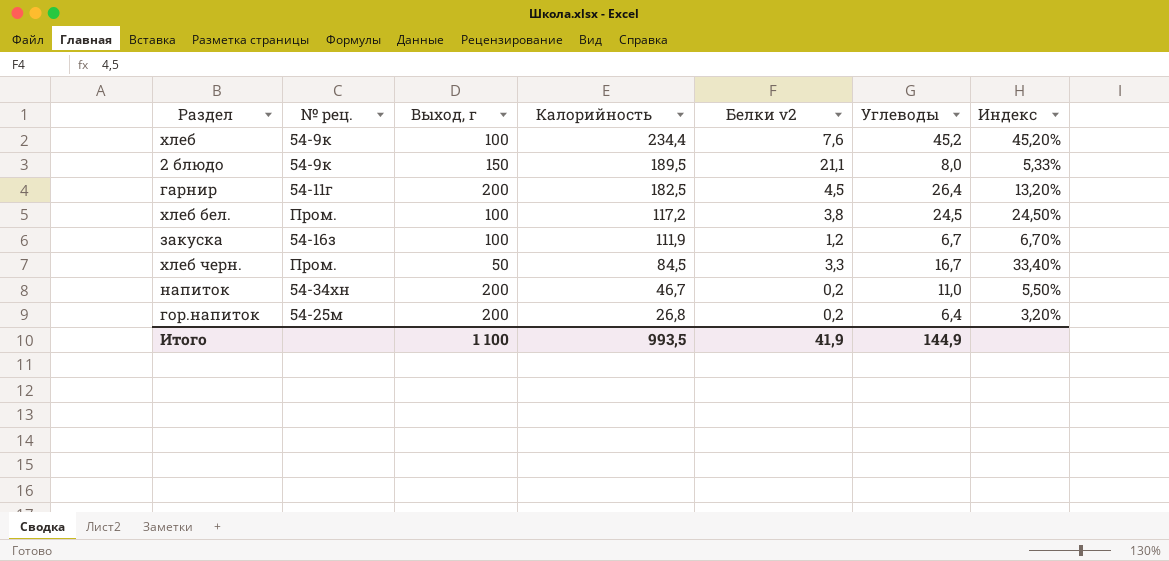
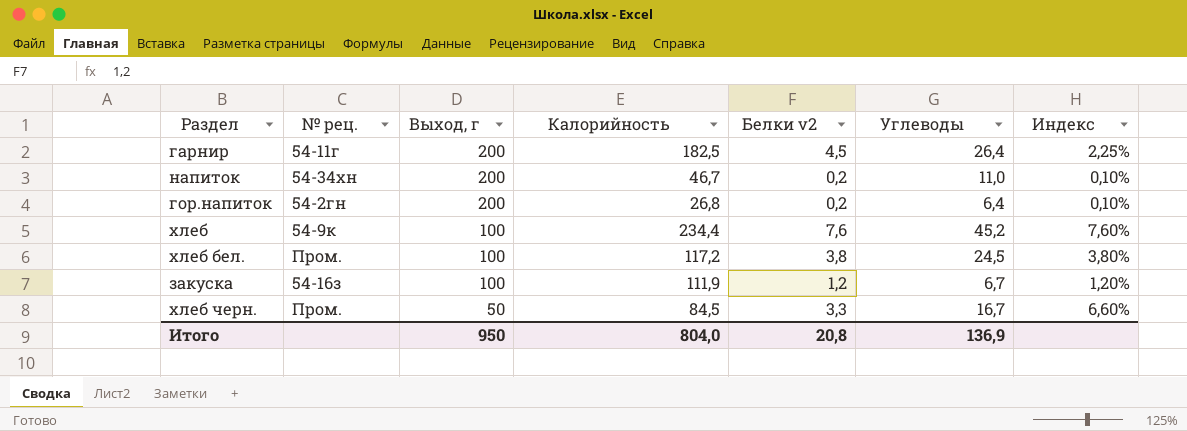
row order: Калорийность descending -> Выход, г descending
column Индекс | formula: [Углеводы] / [Выход, г] -> [Белки v2] / [Выход, г]
row 2 блюдо: 54-9к | 150 | 189,5 | 21,1 | 8,0 | 5,33% -> none
гор.напиток | № рец.: 54-25м -> 54-2гн
Итого | Выход, г: 1 100 -> 950
Итого | Калорийность: 993,5 -> 804,0
Итого | Белки v2: 41,9 -> 20,8
Итого | Углеводы: 144,9 -> 136,9

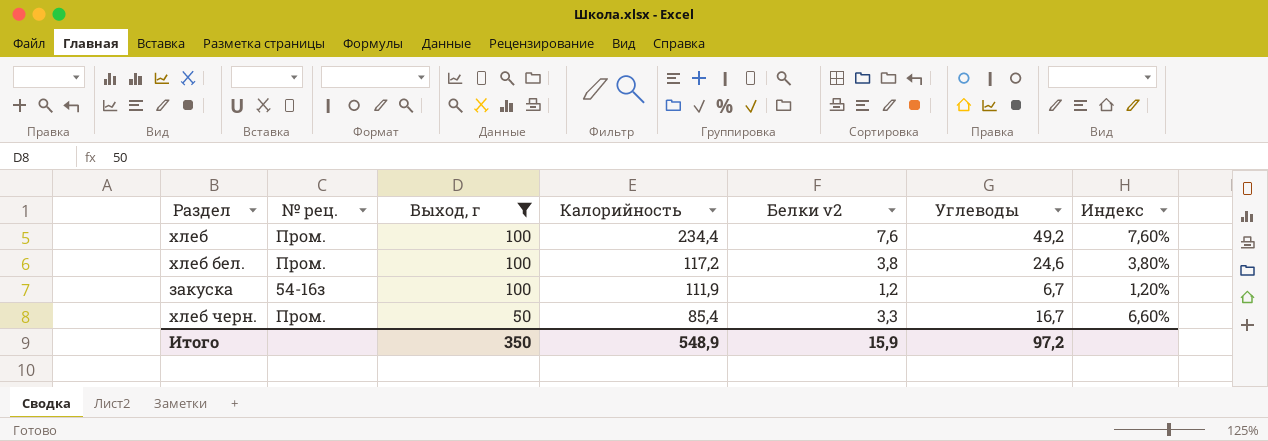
filter: none -> Выход, г != 200
хлеб | № рец.: 54-9к -> Пром.
хлеб | Углеводы: 45,2 -> 49,2
хлеб бел. | Углеводы: 24,5 -> 24,6
хлеб черн. | Калорийность: 84,5 -> 85,4
Итого | Выход, г: 950 -> 350
Итого | Калорийность: 804,0 -> 548,9
Итого | Белки v2: 20,8 -> 15,9
Итого | Углеводы: 136,9 -> 97,2

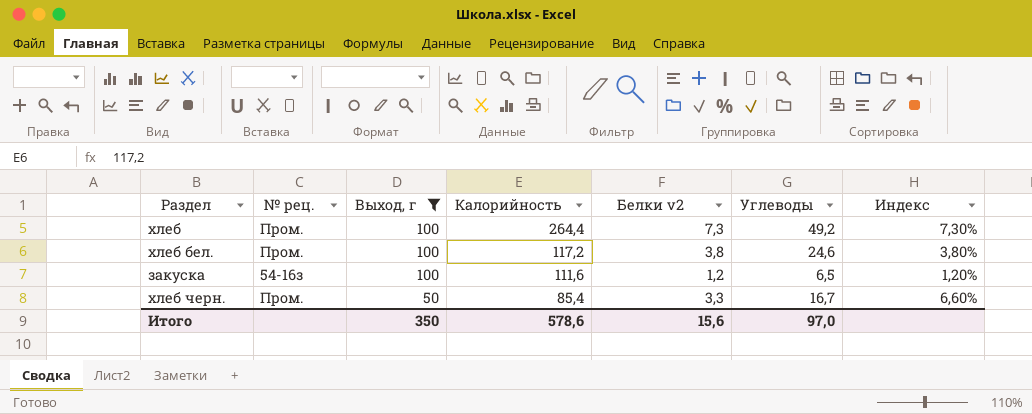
хлеб | Калорийность: 234,4 -> 264,4
хлеб | Белки v2: 7,6 -> 7,3
хлеб | Индекс: 7,60% -> 7,30%
закуска | Калорийность: 111,9 -> 111,6
закуска | Углеводы: 6,7 -> 6,5
Итого | Калорийность: 548,9 -> 578,6
Итого | Белки v2: 15,9 -> 15,6
Итого | Углеводы: 97,2 -> 97,0

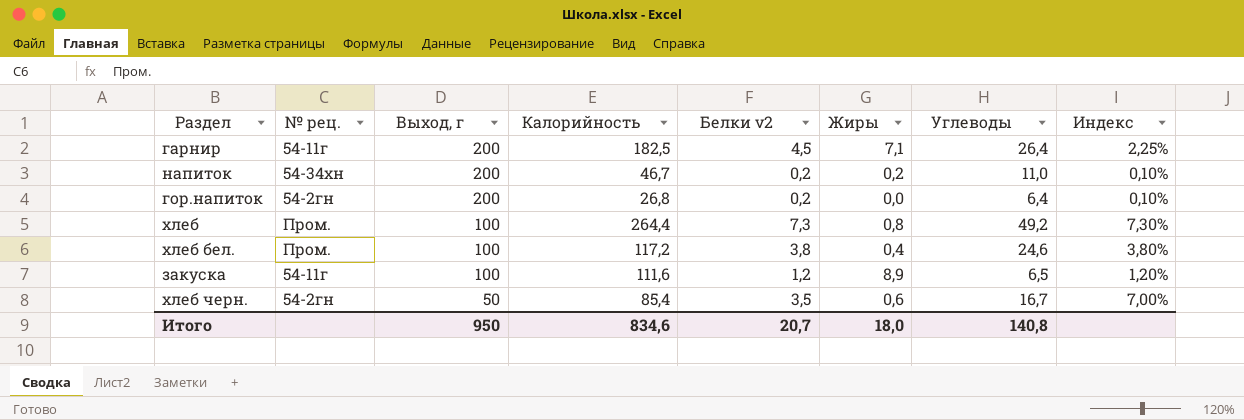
filter: Выход, г != 200 -> none
column Жиры | position: none -> 6
закуска | № рец.: 54-16з -> 54-11г
хлеб черн. | № рец.: Пром. -> 54-2гн
хлеб черн. | Белки v2: 3,3 -> 3,5
хлеб черн. | Индекс: 6,60% -> 7,00%
Итого | Выход, г: 350 -> 950
Итого | Калорийность: 578,6 -> 834,6
Итого | Белки v2: 15,6 -> 20,7
Итого | Углеводы: 97,0 -> 140,8

